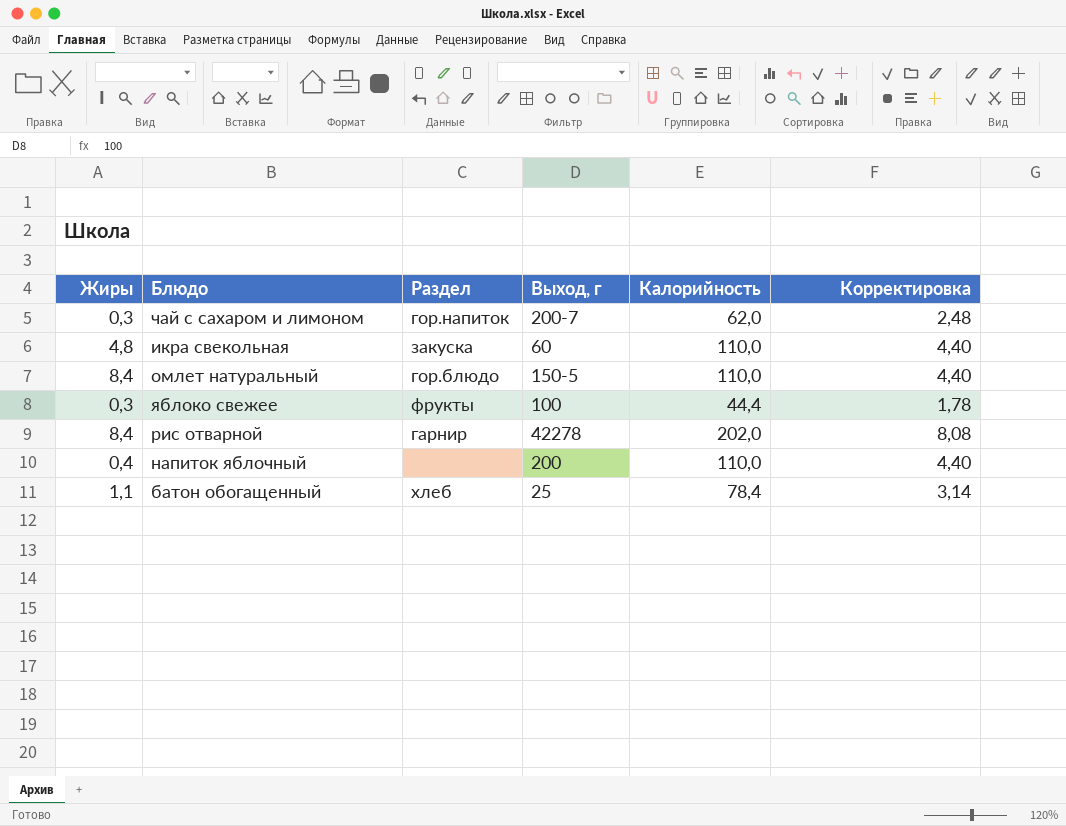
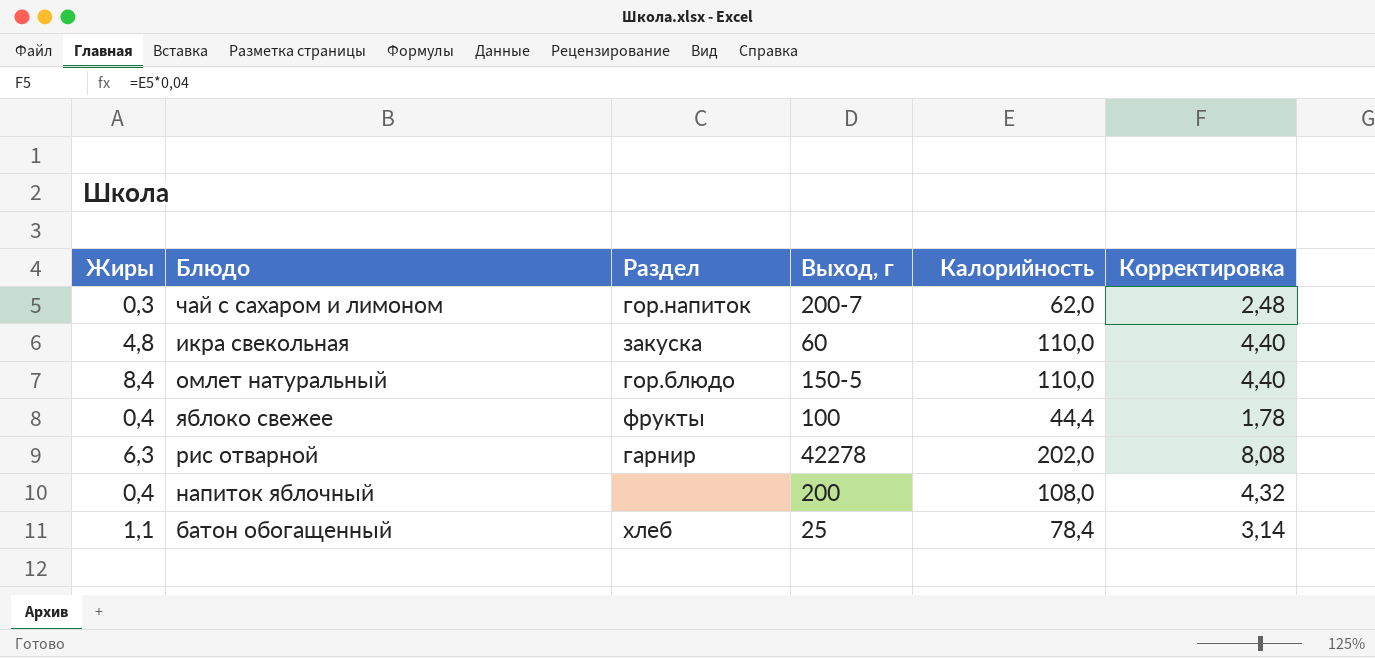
яблоко свежее | Жиры: 0,3 -> 0,4
рис отварной | Жиры: 8,4 -> 6,3
напиток яблочный | Калорийность: 110,0 -> 108,0
напиток яблочный | Корректировка: 4,40 -> 4,32

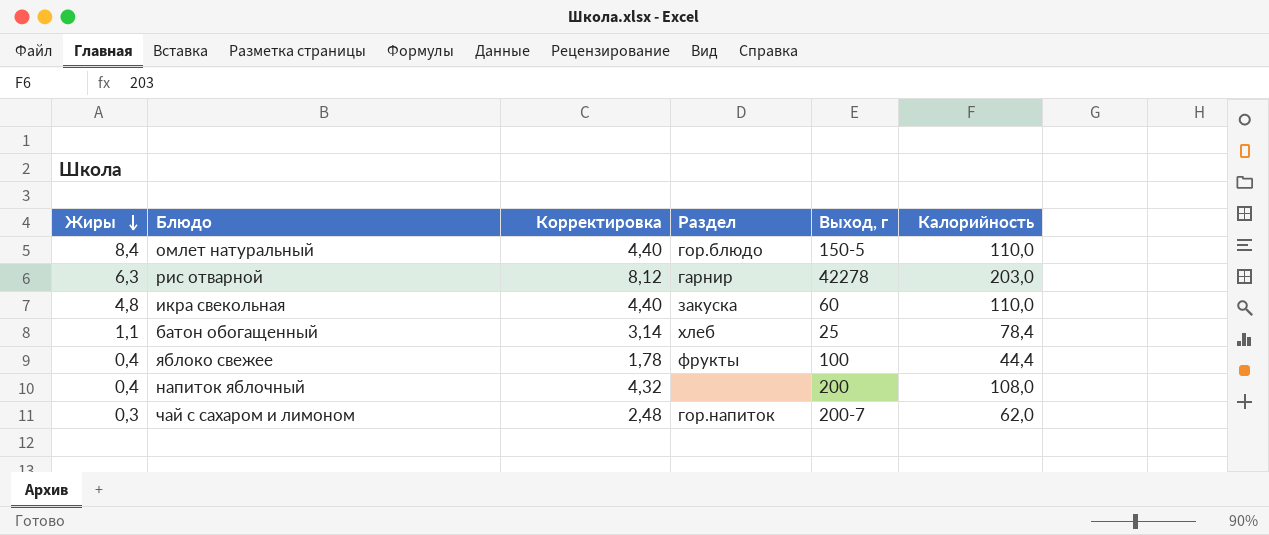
row order: none -> Жиры descending
column Корректировка | position: 6 -> 3
рис отварной | Корректировка: 8,08 -> 8,12
рис отварной | Калорийность: 202,0 -> 203,0

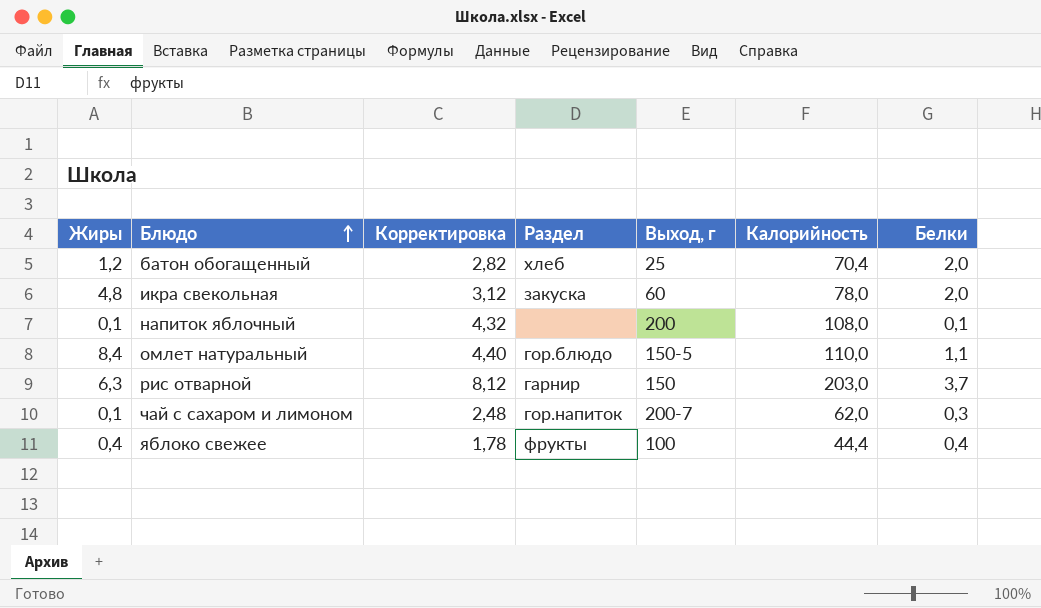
row order: Жиры descending -> Блюдо ascending
column Белки | position: none -> 7
батон обогащенный | Жиры: 1,1 -> 1,2
батон обогащенный | Корректировка: 3,14 -> 2,82
батон обогащенный | Калорийность: 78,4 -> 70,4
икра свекольная | Корректировка: 4,40 -> 3,12
икра свекольная | Калорийность: 110,0 -> 78,0
напиток яблочный | Жиры: 0,4 -> 0,1
рис отварной | Выход, г: 42278 -> 150
чай с сахаром и лимоном | Жиры: 0,3 -> 0,1

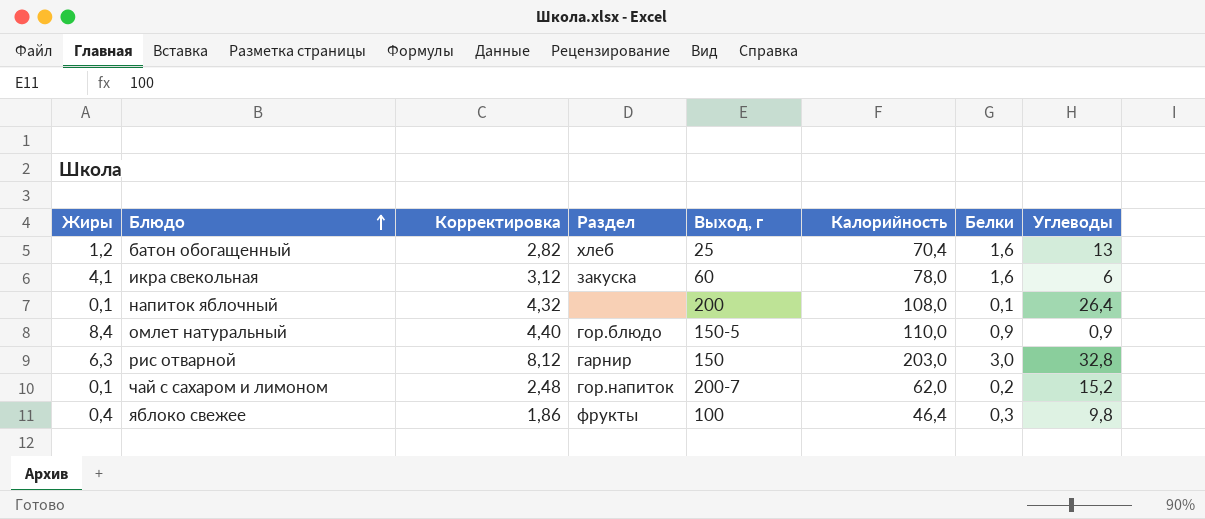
column Углеводы | position: none -> 8
батон обогащенный | Белки: 2,0 -> 1,6
икра свекольная | Жиры: 4,8 -> 4,1
икра свекольная | Белки: 2,0 -> 1,6
омлет натуральный | Белки: 1,1 -> 0,9
рис отварной | Белки: 3,7 -> 3,0
чай с сахаром и лимоном | Белки: 0,3 -> 0,2
яблоко свежее | Корректировка: 1,78 -> 1,86
яблоко свежее | Калорийность: 44,4 -> 46,4
яблоко свежее | Белки: 0,4 -> 0,3

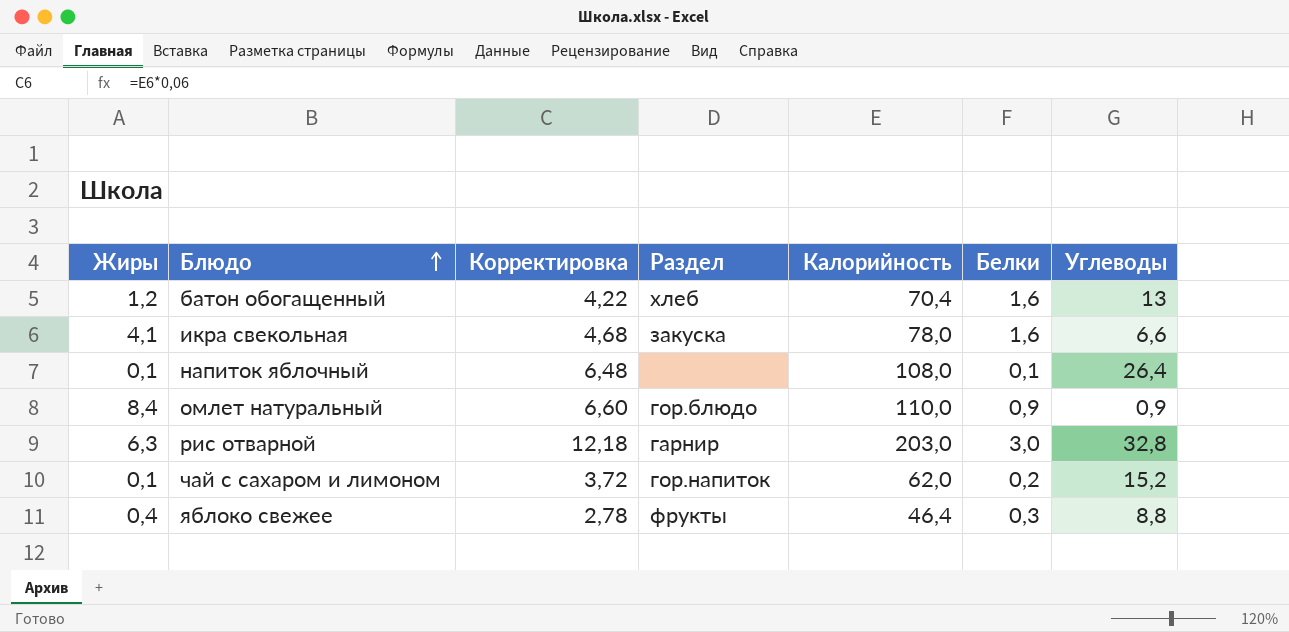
column Выход, г | position: 5 -> none
column Корректировка | formula: [Калорийность] * 0,04 -> [Калорийность] * 0,06
икра свекольная | Углеводы: 6 -> 6,6
яблоко свежее | Углеводы: 9,8 -> 8,8

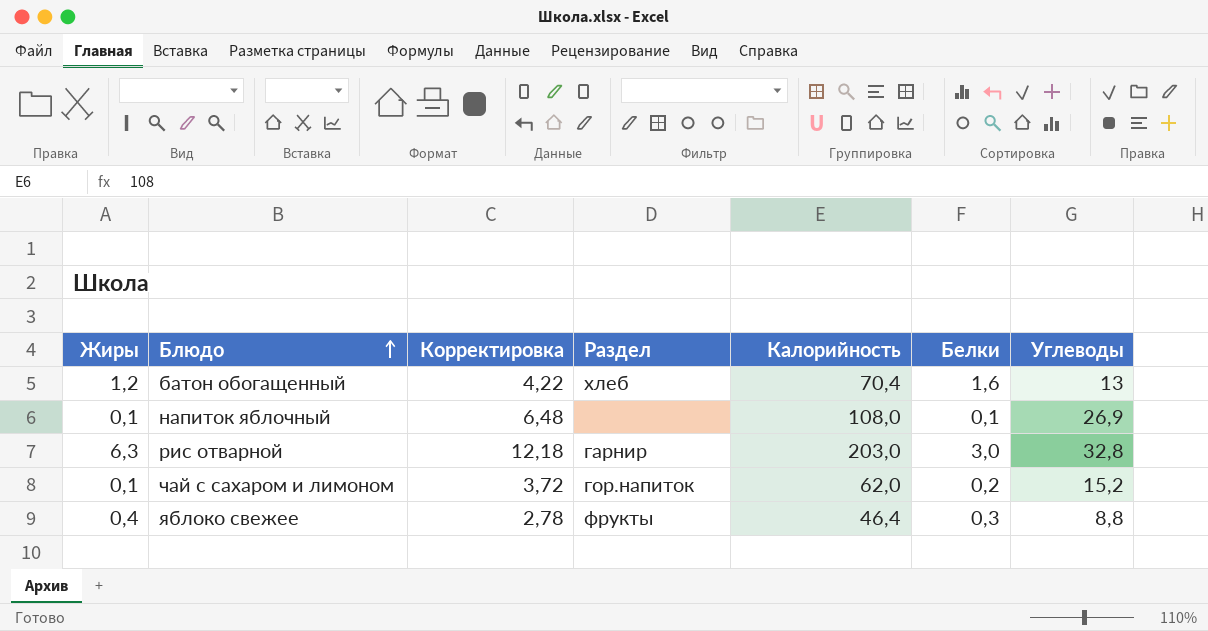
row икра свекольная: 4,1 | 4,68 | закуска | 78,0 | 1,6 | 6,6 -> none
row омлет натуральный: 8,4 | 6,60 | гор.блюдо | 110,0 | 0,9 | 0,9 -> none
напиток яблочный | Углеводы: 26,4 -> 26,9

